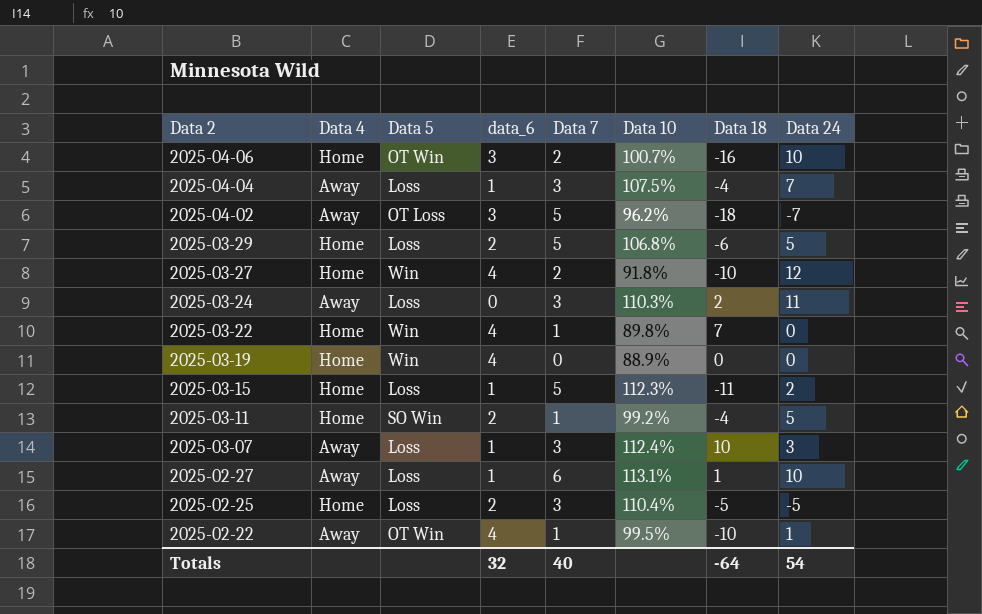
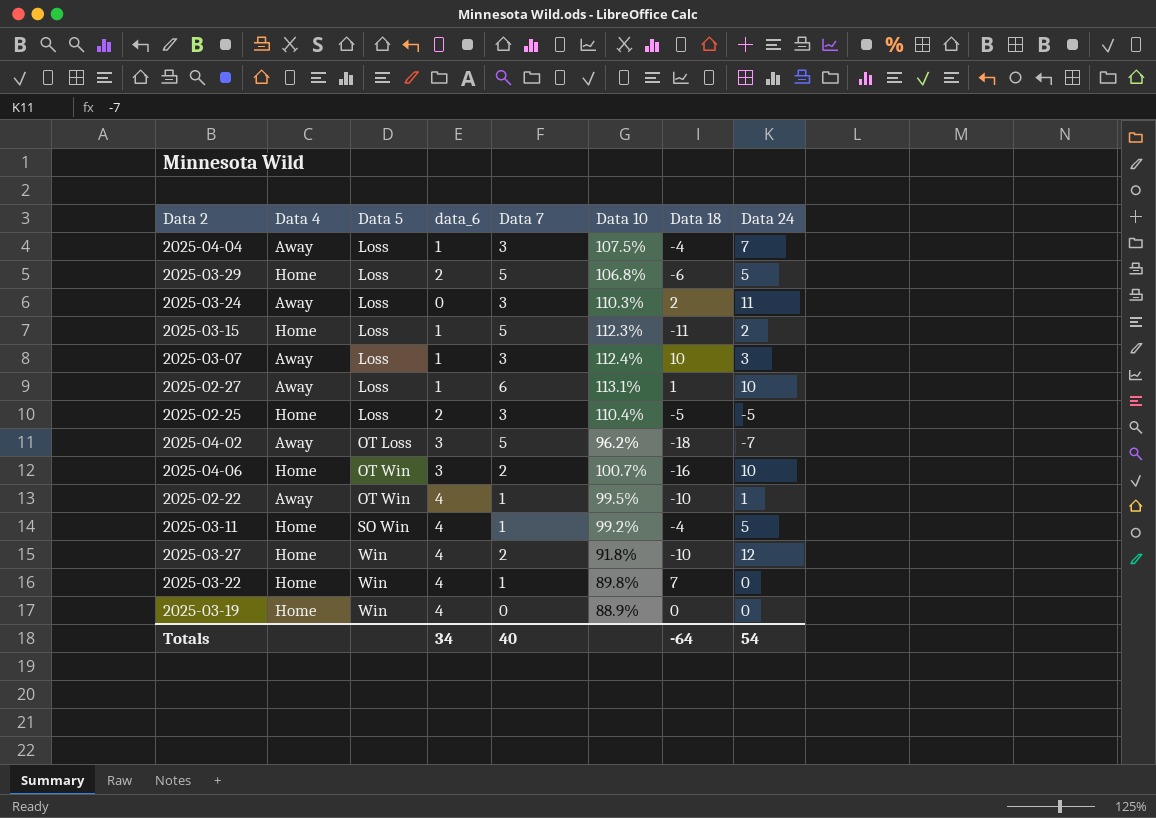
row order: Data 2 descending -> Data 5 ascending
2025-03-11 | data_6: 2 -> 4
Totals | data_6: 32 -> 34

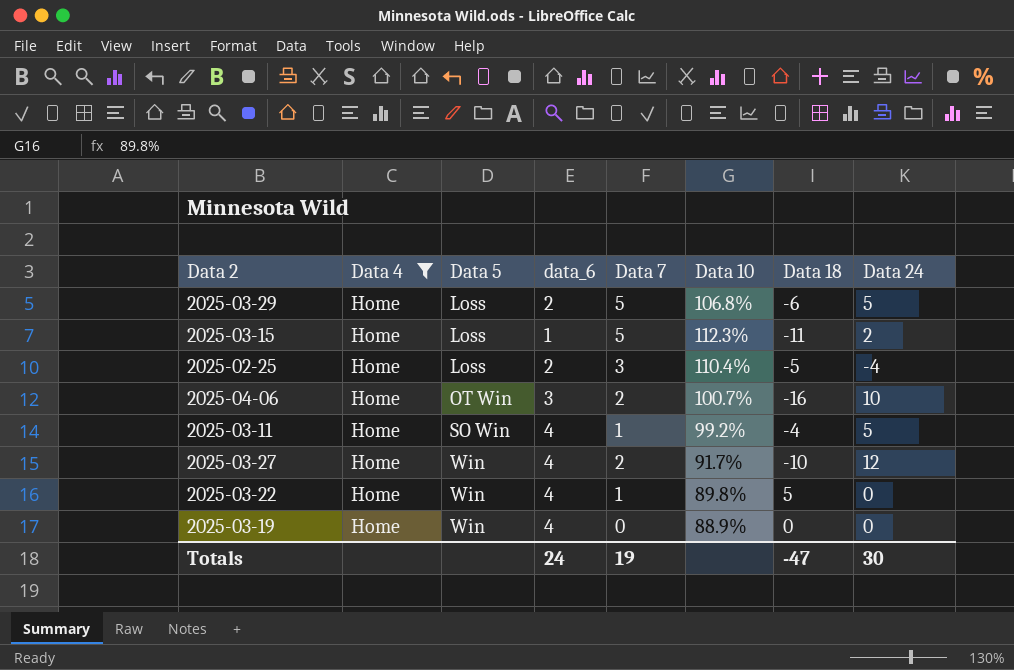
filter: none -> Data 4 = Home
2025-02-25 | Data 24: -5 -> -4
2025-03-27 | Data 10: 91.8% -> 91.7%
2025-03-22 | Data 18: 7 -> 5
Totals | data_6: 34 -> 24
Totals | Data 7: 40 -> 19
Totals | Data 18: -64 -> -47
Totals | Data 24: 54 -> 30

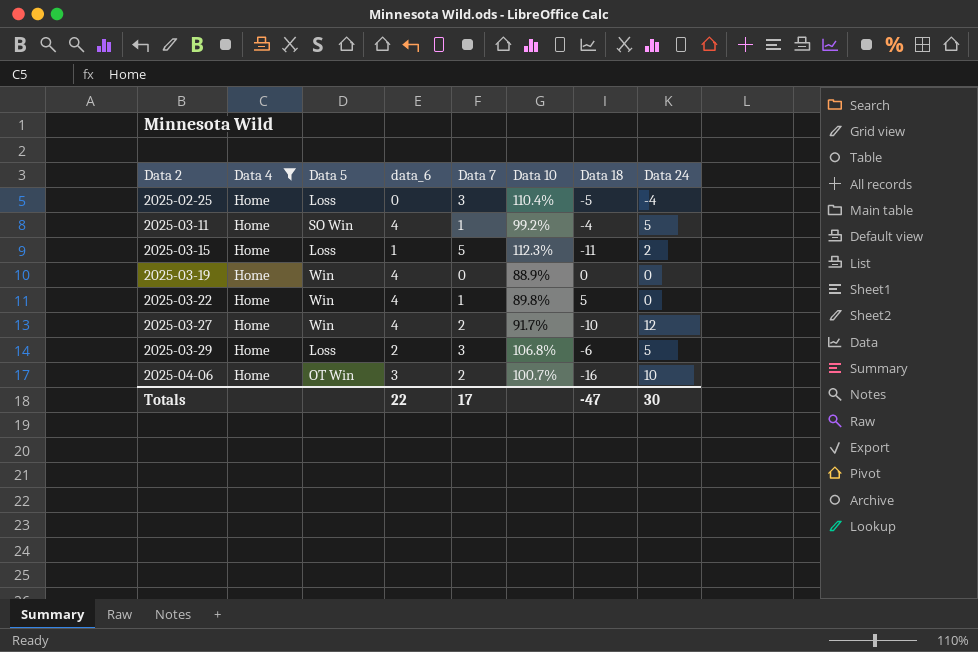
row order: Data 5 ascending -> Data 2 ascending
2025-02-25 | data_6: 2 -> 0
2025-03-29 | Data 7: 5 -> 3
Totals | data_6: 24 -> 22
Totals | Data 7: 19 -> 17

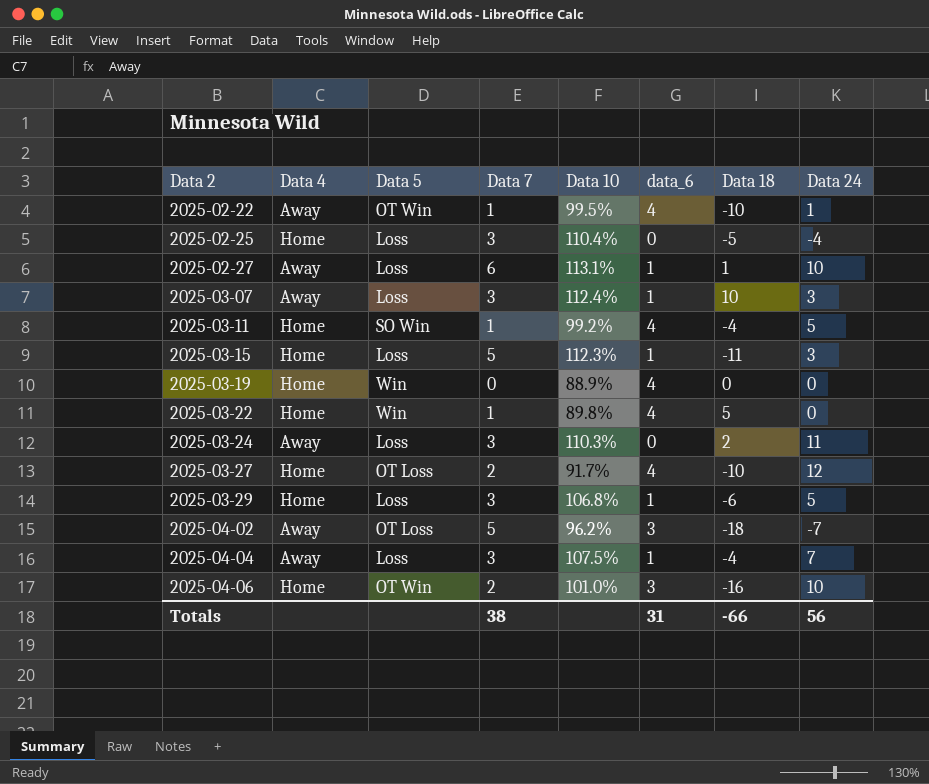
filter: Data 4 = Home -> none
column data_6 | position: 4 -> 6
2025-03-15 | Data 24: 2 -> 3
2025-03-27 | Data 5: Win -> OT Loss
2025-03-29 | data_6: 2 -> 1
2025-04-06 | Data 10: 100.7% -> 101.0%
Totals | Data 7: 17 -> 38
Totals | data_6: 22 -> 31
Totals | Data 18: -47 -> -66
Totals | Data 24: 30 -> 56

